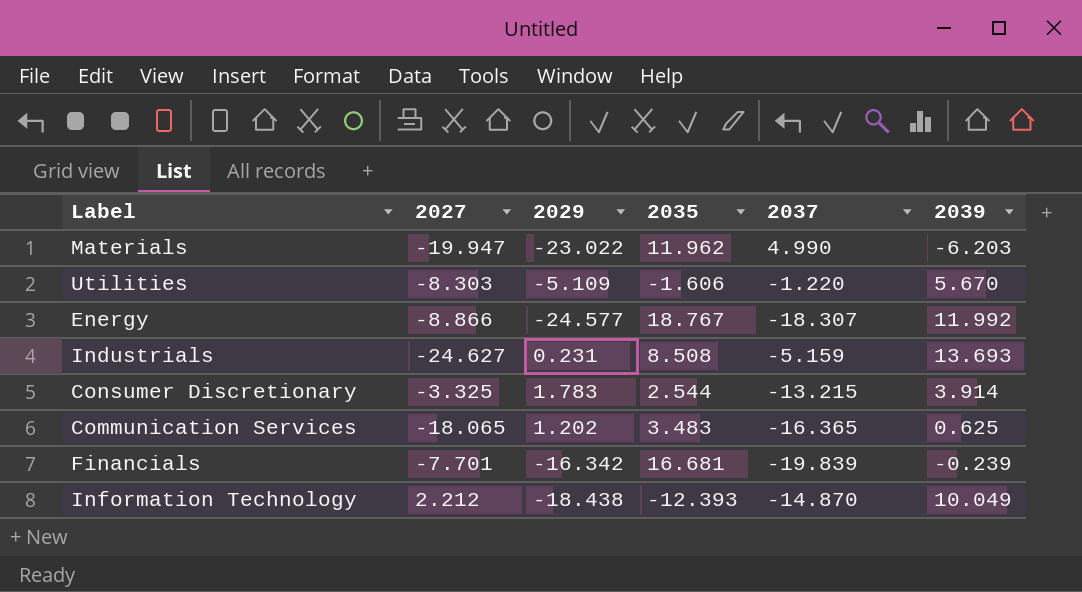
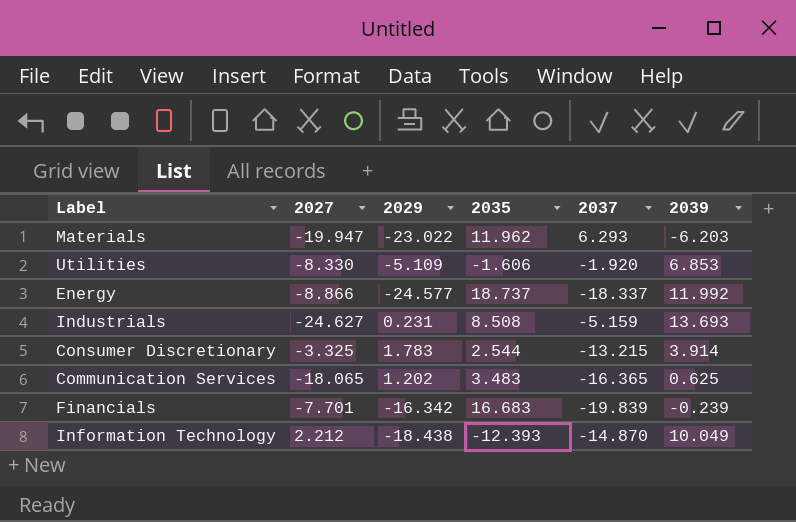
Materials | 2037: 4.990 -> 6.293
Utilities | 2027: -8.303 -> -8.330
Utilities | 2037: -1.220 -> -1.920
Utilities | 2039: 5.670 -> 6.853
Energy | 2035: 18.767 -> 18.737
Energy | 2037: -18.307 -> -18.337
Financials | 2035: 16.681 -> 16.683

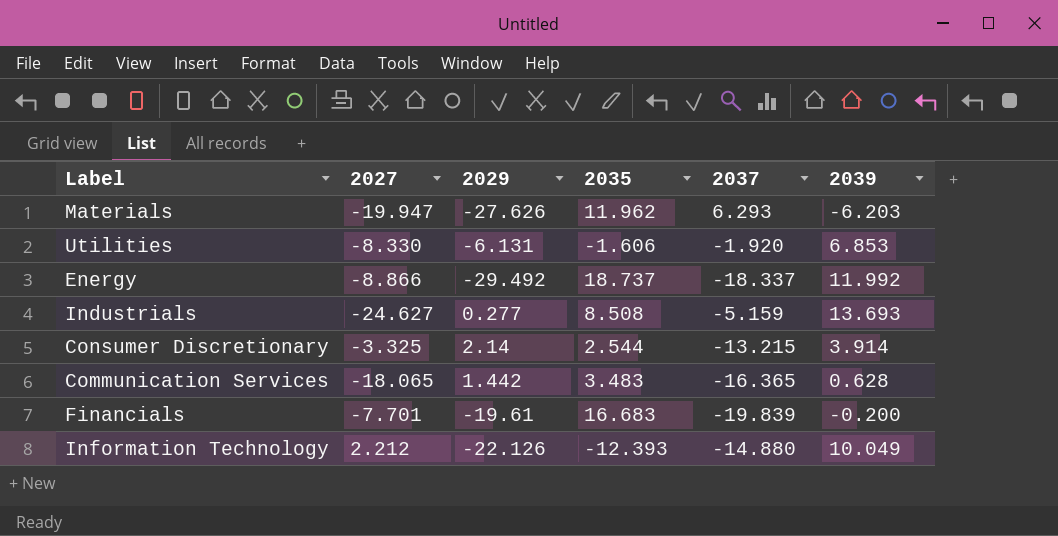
Materials | 2029: -23.022 -> -27.626
Utilities | 2029: -5.109 -> -6.131
Energy | 2029: -24.577 -> -29.492
Industrials | 2029: 0.231 -> 0.277
Consumer Discretionary | 2029: 1.783 -> 2.14
Communication Services | 2029: 1.202 -> 1.442
Communication Services | 2039: 0.625 -> 0.628
Financials | 2029: -16.342 -> -19.61
Financials | 2039: -0.239 -> -0.200
Information Technology | 2029: -18.438 -> -22.126
Information Technology | 2037: -14.870 -> -14.880

